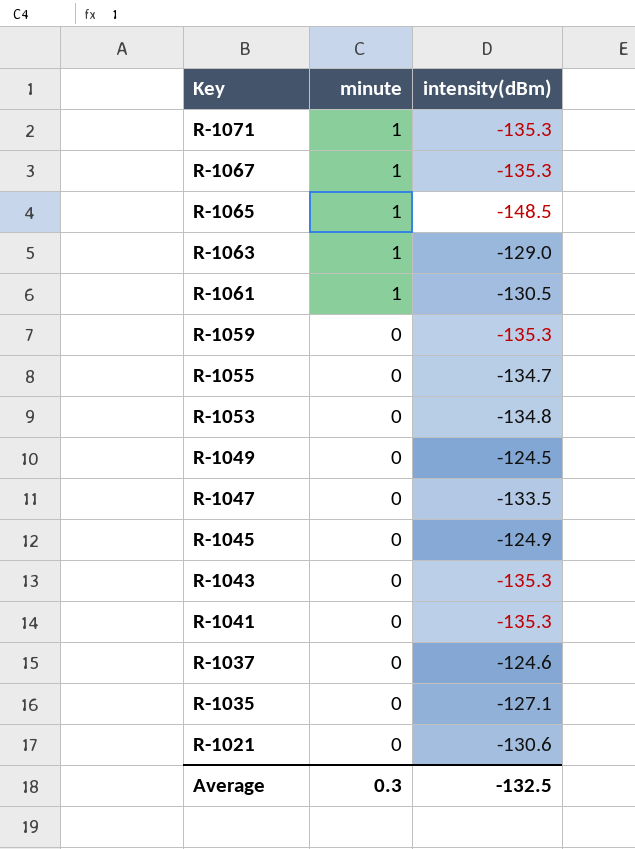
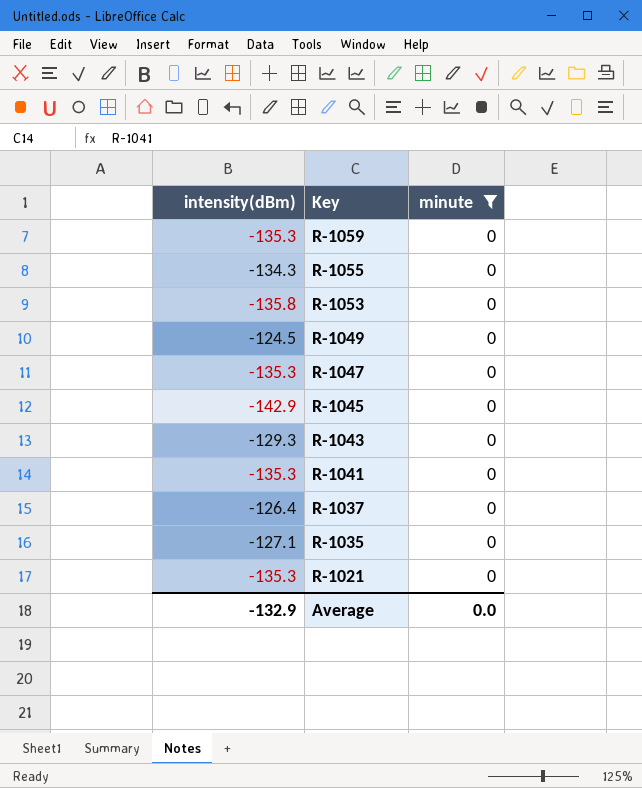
filter: none -> minute = 0
column intensity(dBm) | position: 3 -> 1
R-1055 | intensity(dBm): -134.7 -> -134.3
R-1053 | intensity(dBm): -134.8 -> -135.8
R-1047 | intensity(dBm): -133.5 -> -135.3
R-1045 | intensity(dBm): -124.9 -> -142.9
R-1043 | intensity(dBm): -135.3 -> -129.3
R-1037 | intensity(dBm): -124.6 -> -126.4
R-1021 | intensity(dBm): -130.6 -> -135.3
Average | intensity(dBm): -132.5 -> -132.9
Average | minute: 0.3 -> 0.0

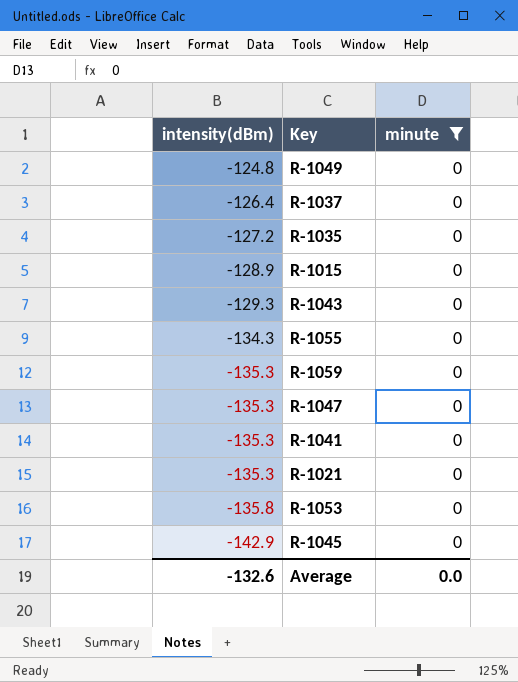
row order: Key descending -> intensity(dBm) descending
R-1049 | intensity(dBm): -124.5 -> -124.8
R-1035 | intensity(dBm): -127.1 -> -127.2
row R-1015: none -> -128.9 | 0
Average | intensity(dBm): -132.9 -> -132.6

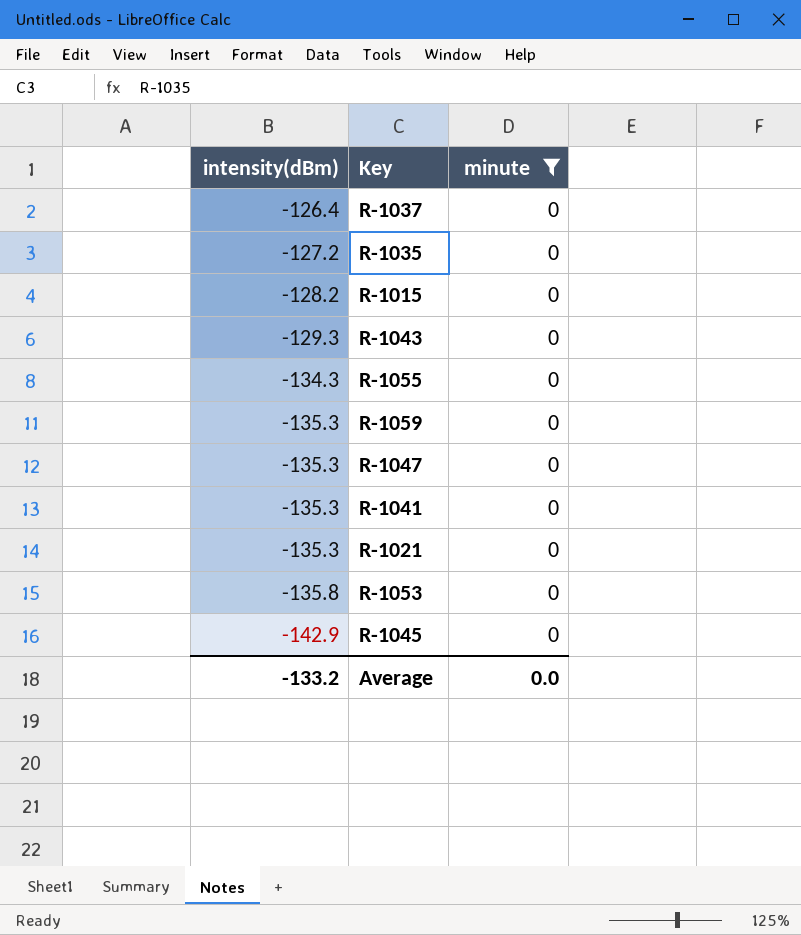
row R-1049: -124.8 | 0 -> none
R-1015 | intensity(dBm): -128.9 -> -128.2
Average | intensity(dBm): -132.6 -> -133.2

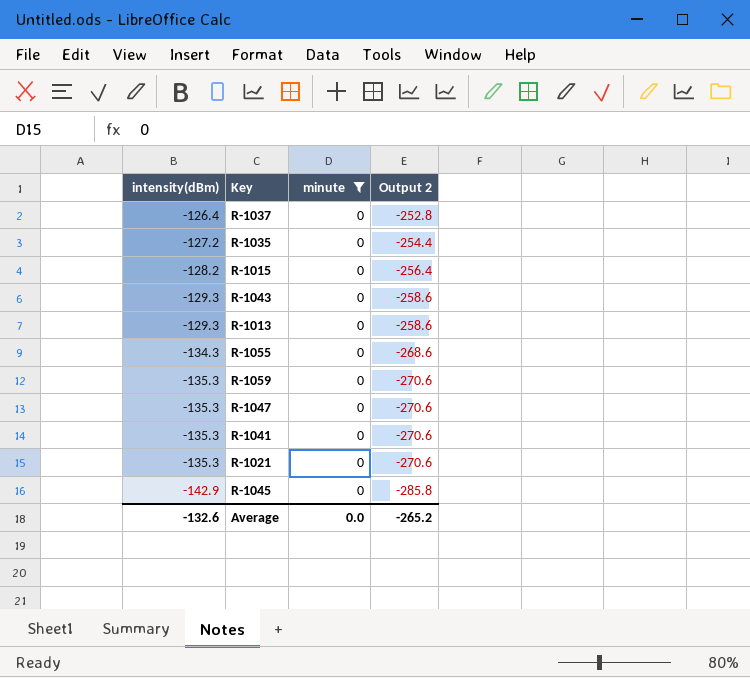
column Output 2 | formula: none -> [intensity(dBm)] * 2
row R-1053: -135.8 | 0 -> none
row R-1013: none -> -129.3 | 0 | -258.6
Average | intensity(dBm): -133.2 -> -132.6

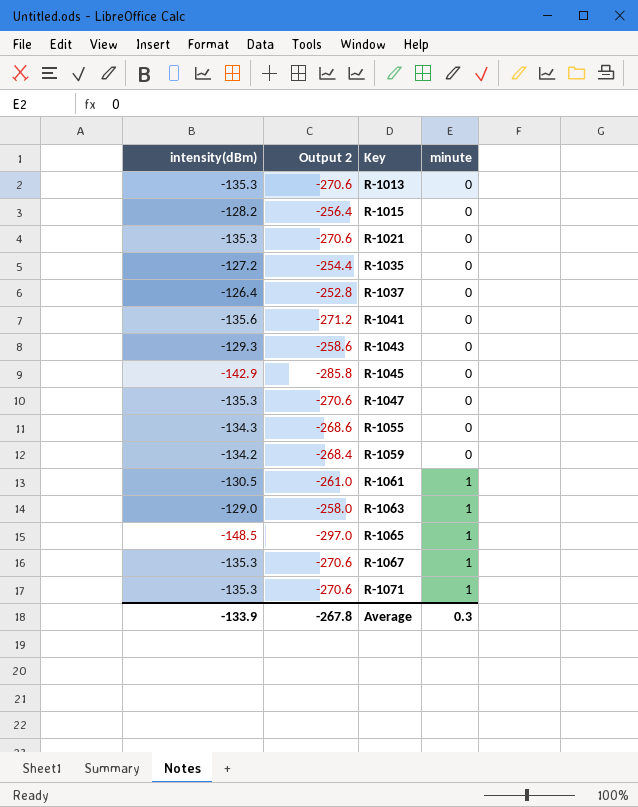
filter: minute = 0 -> none
row order: intensity(dBm) descending -> Key ascending
column Output 2 | position: 4 -> 2
R-1013 | intensity(dBm): -129.3 -> -135.3
R-1013 | Output 2: -258.6 -> -270.6
R-1041 | intensity(dBm): -135.3 -> -135.6
R-1041 | Output 2: -270.6 -> -271.2
R-1059 | intensity(dBm): -135.3 -> -134.2
R-1059 | Output 2: -270.6 -> -268.4
Average | intensity(dBm): -132.6 -> -133.9
Average | Output 2: -265.2 -> -267.8
Average | minute: 0.0 -> 0.3

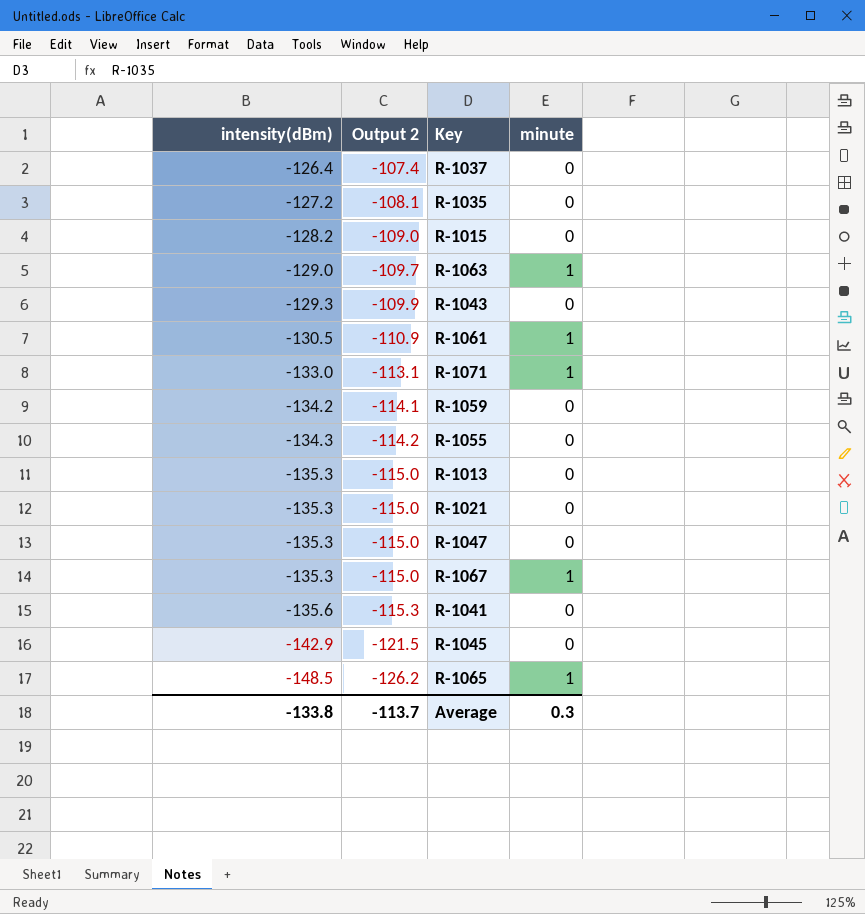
row order: Key ascending -> intensity(dBm) descending
column Output 2 | formula: [intensity(dBm)] * 2 -> [intensity(dBm)] * 0.85
R-1071 | intensity(dBm): -135.3 -> -133.0
Average | intensity(dBm): -133.9 -> -133.8
Average | Output 2: -267.8 -> -113.7

